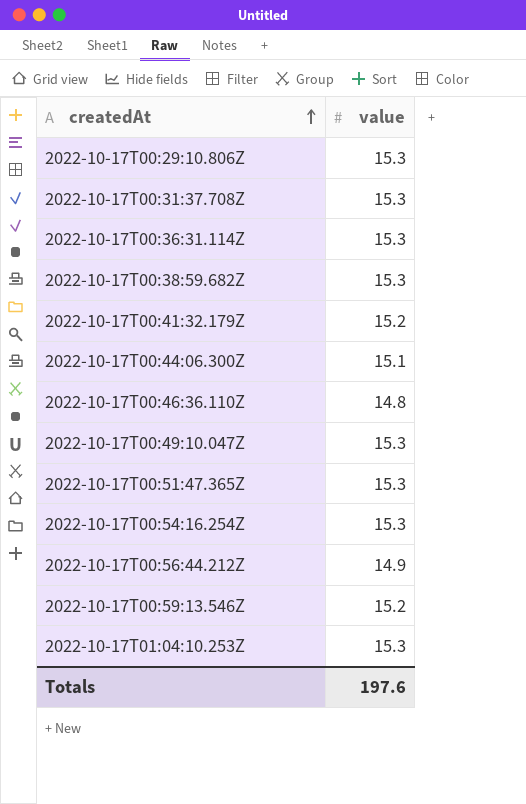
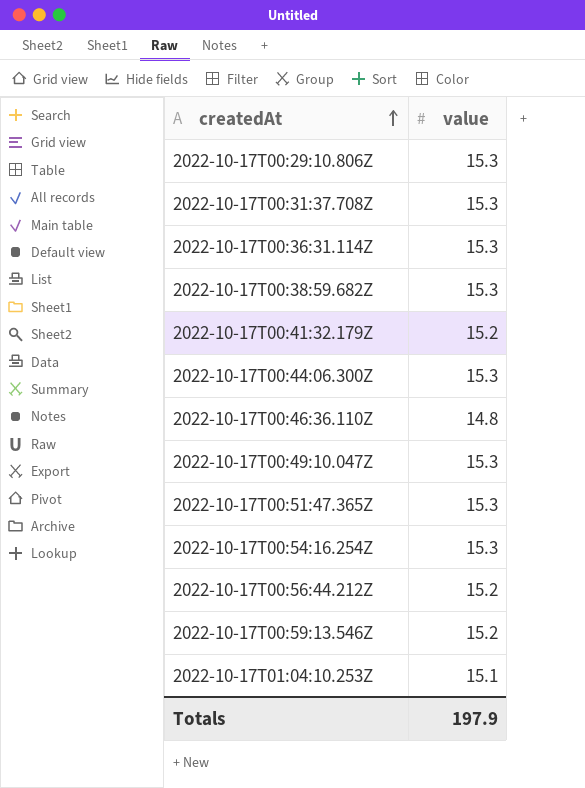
2022-10-17T00:44:06.300Z | value: 15.1 -> 15.3
2022-10-17T00:56:44.212Z | value: 14.9 -> 15.2
2022-10-17T01:04:10.253Z | value: 15.3 -> 15.1
Totals | value: 197.6 -> 197.9

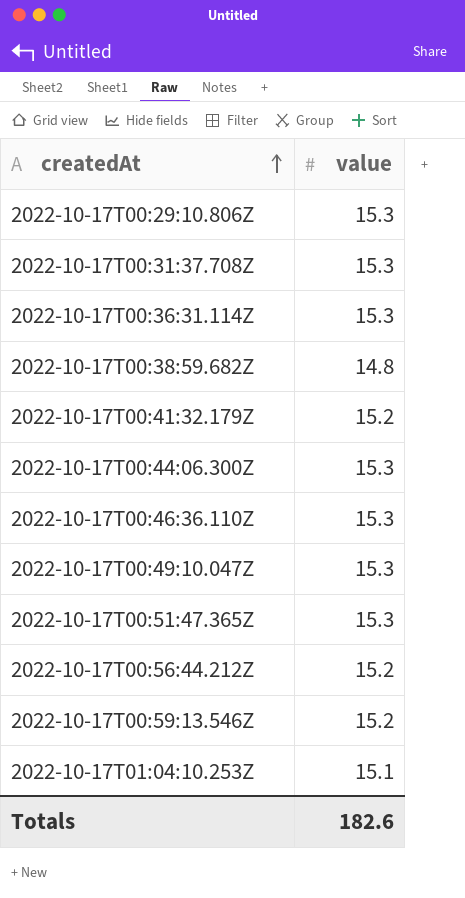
row 2022-10-17T00:54:16.254Z: 15.3 -> none
2022-10-17T00:38:59.682Z | value: 15.3 -> 14.8
2022-10-17T00:46:36.110Z | value: 14.8 -> 15.3
Totals | value: 197.9 -> 182.6

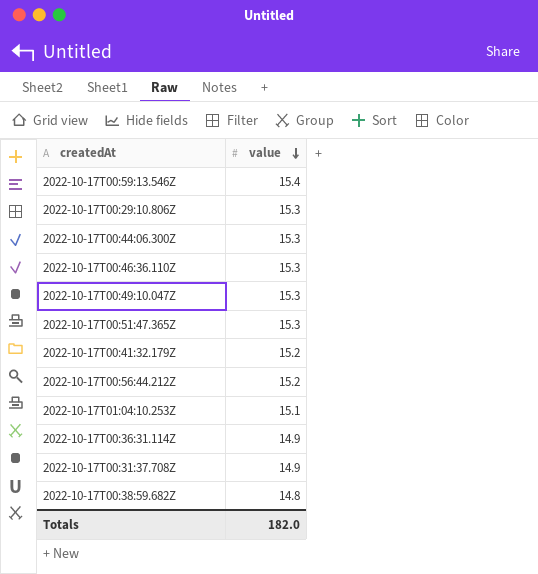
row order: createdAt ascending -> value descending
2022-10-17T00:59:13.546Z | value: 15.2 -> 15.4
2022-10-17T00:36:31.114Z | value: 15.3 -> 14.9
2022-10-17T00:31:37.708Z | value: 15.3 -> 14.9
Totals | value: 182.6 -> 182.0

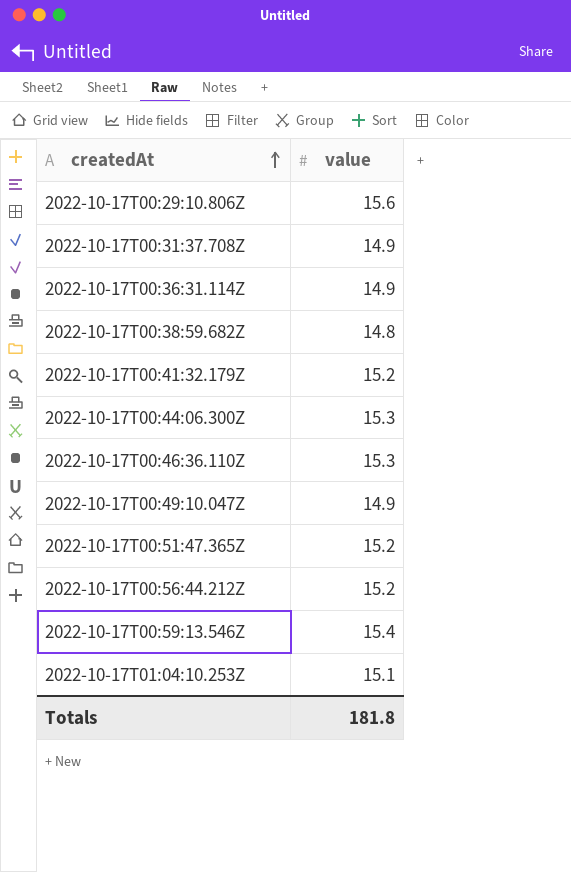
row order: value descending -> createdAt ascending
2022-10-17T00:29:10.806Z | value: 15.3 -> 15.6
2022-10-17T00:49:10.047Z | value: 15.3 -> 14.9
2022-10-17T00:51:47.365Z | value: 15.3 -> 15.2
Totals | value: 182.0 -> 181.8

